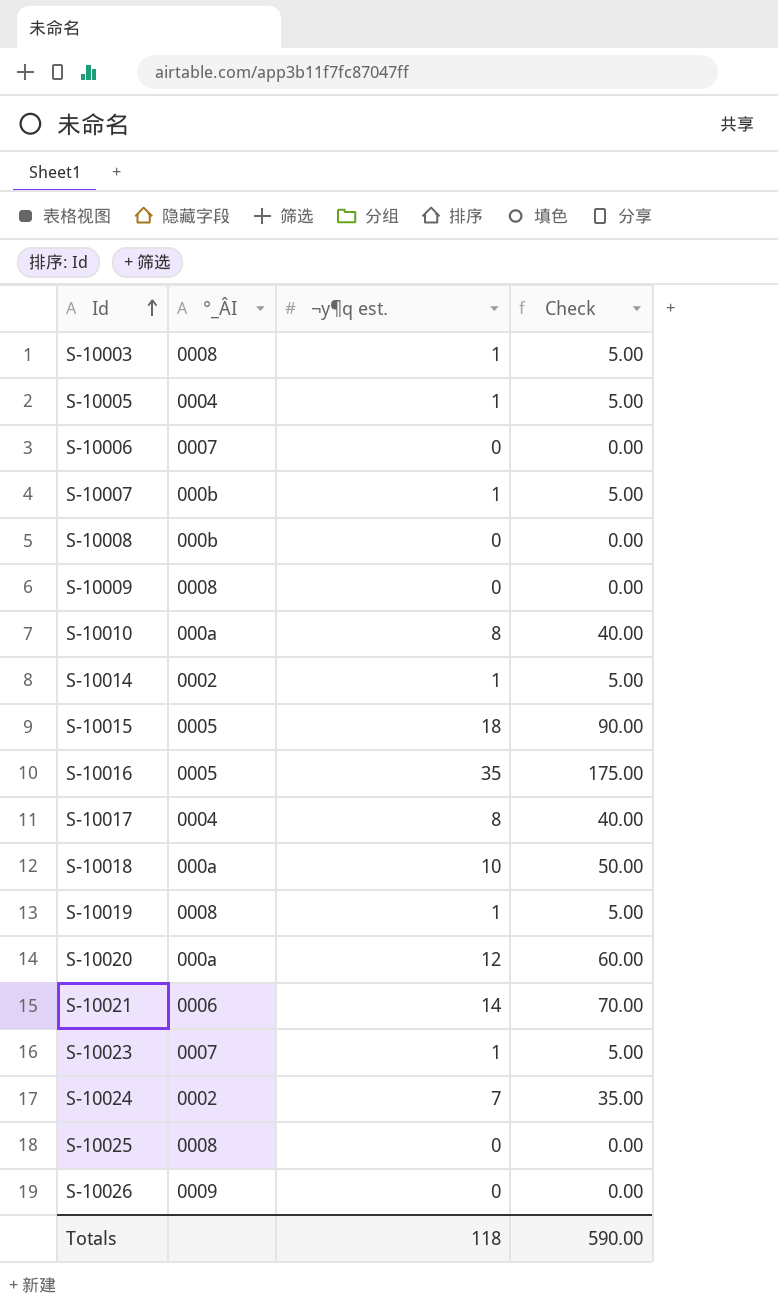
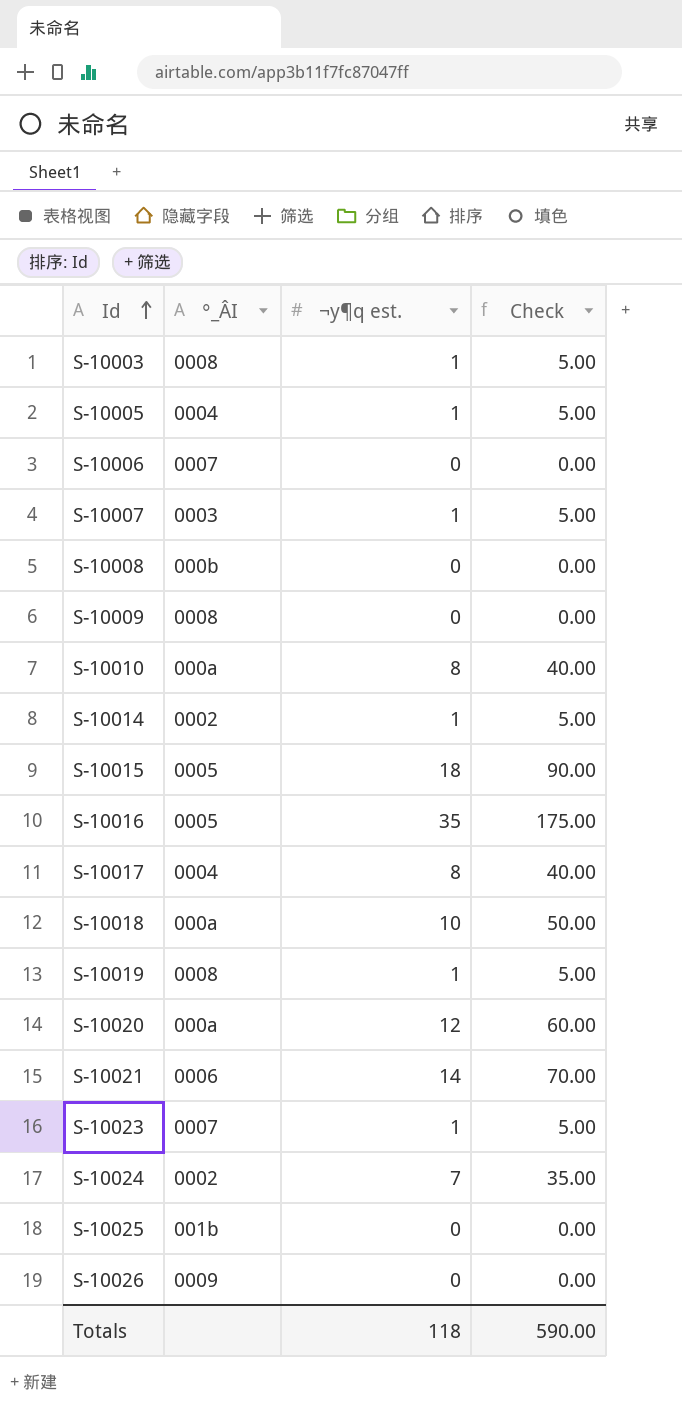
S-10007 | °_ÂI: 000b -> 0003
S-10025 | °_ÂI: 0008 -> 001b

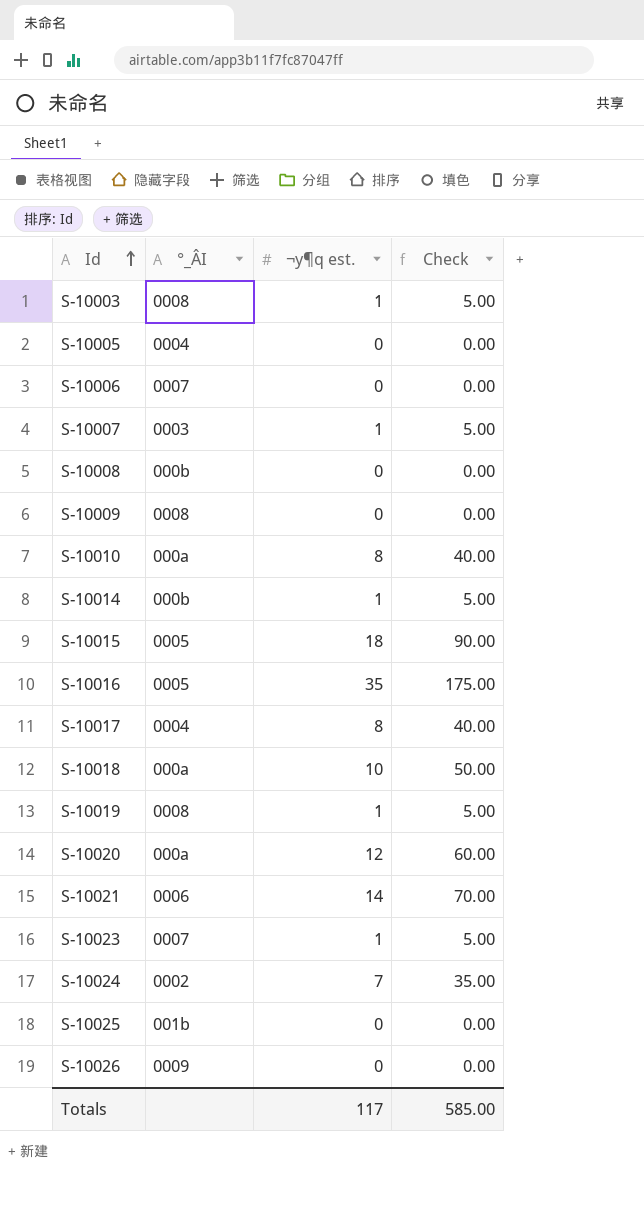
S-10005 | ¬y¶q est.: 1 -> 0
S-10005 | Check: 5.00 -> 0.00
S-10014 | °_ÂI: 0002 -> 000b
Totals | ¬y¶q est.: 118 -> 117
Totals | Check: 590.00 -> 585.00

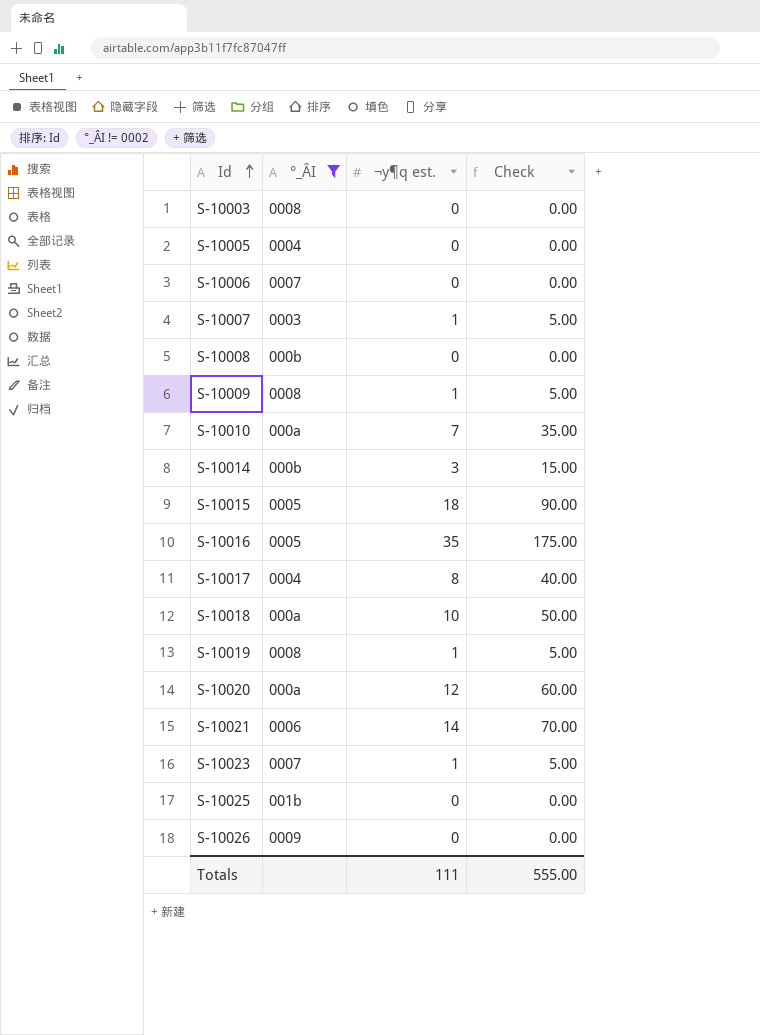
filter: none -> °_ÂI != 0002
S-10003 | ¬y¶q est.: 1 -> 0
S-10003 | Check: 5.00 -> 0.00
S-10009 | ¬y¶q est.: 0 -> 1
S-10009 | Check: 0.00 -> 5.00
S-10010 | ¬y¶q est.: 8 -> 7
S-10010 | Check: 40.00 -> 35.00
S-10014 | ¬y¶q est.: 1 -> 3
S-10014 | Check: 5.00 -> 15.00
Totals | ¬y¶q est.: 117 -> 111
Totals | Check: 585.00 -> 555.00

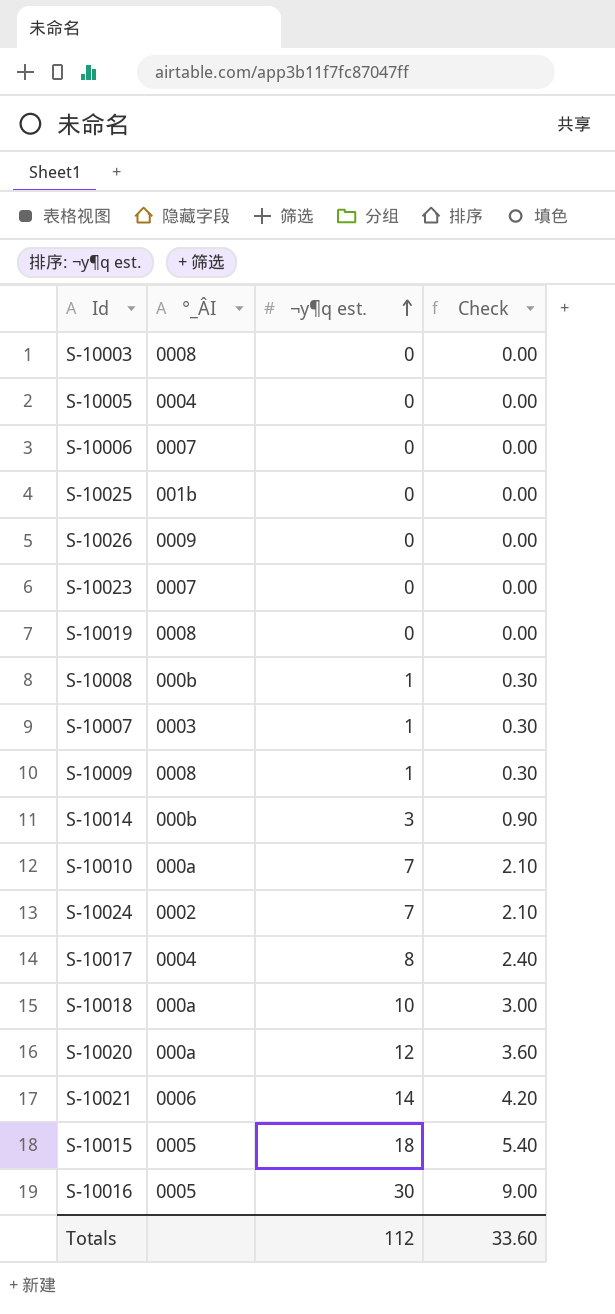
filter: °_ÂI != 0002 -> none
row order: Id ascending -> ¬y¶q est. ascending
column Check | formula: [¬y¶q est.] * 5 -> [¬y¶q est.] * 0.3
S-10023 | ¬y¶q est.: 1 -> 0
S-10019 | ¬y¶q est.: 1 -> 0
S-10008 | ¬y¶q est.: 0 -> 1
S-10016 | ¬y¶q est.: 35 -> 30
Totals | ¬y¶q est.: 111 -> 112
Totals | Check: 555.00 -> 33.60

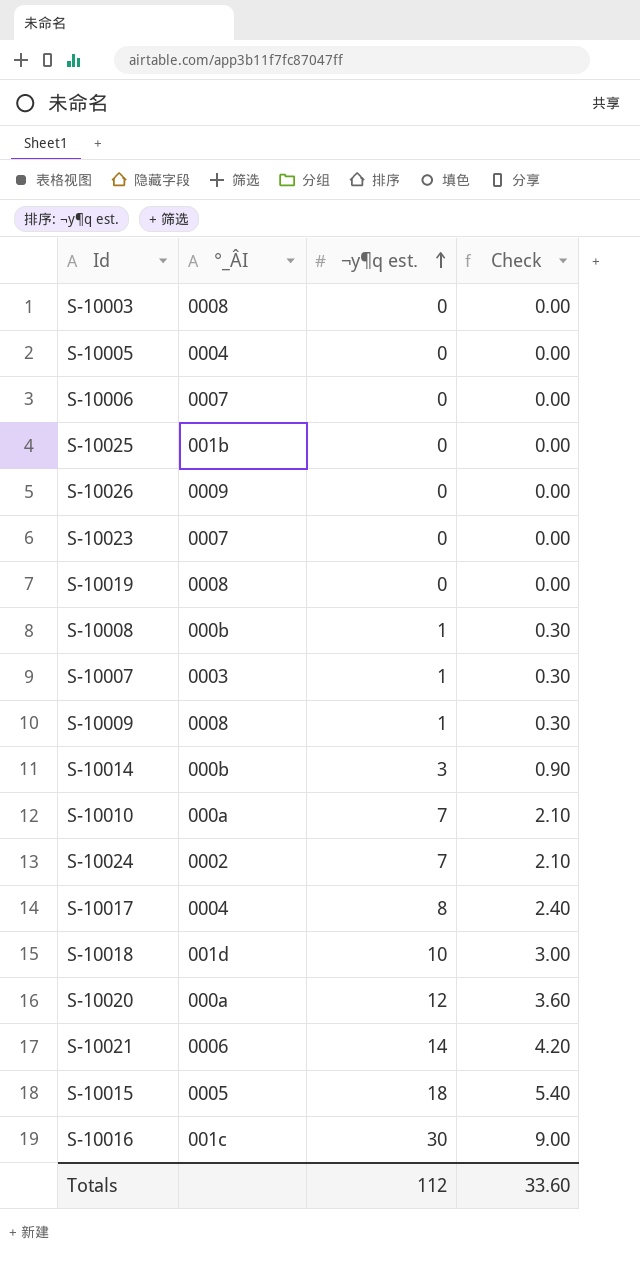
S-10018 | °_ÂI: 000a -> 001d
S-10016 | °_ÂI: 0005 -> 001c

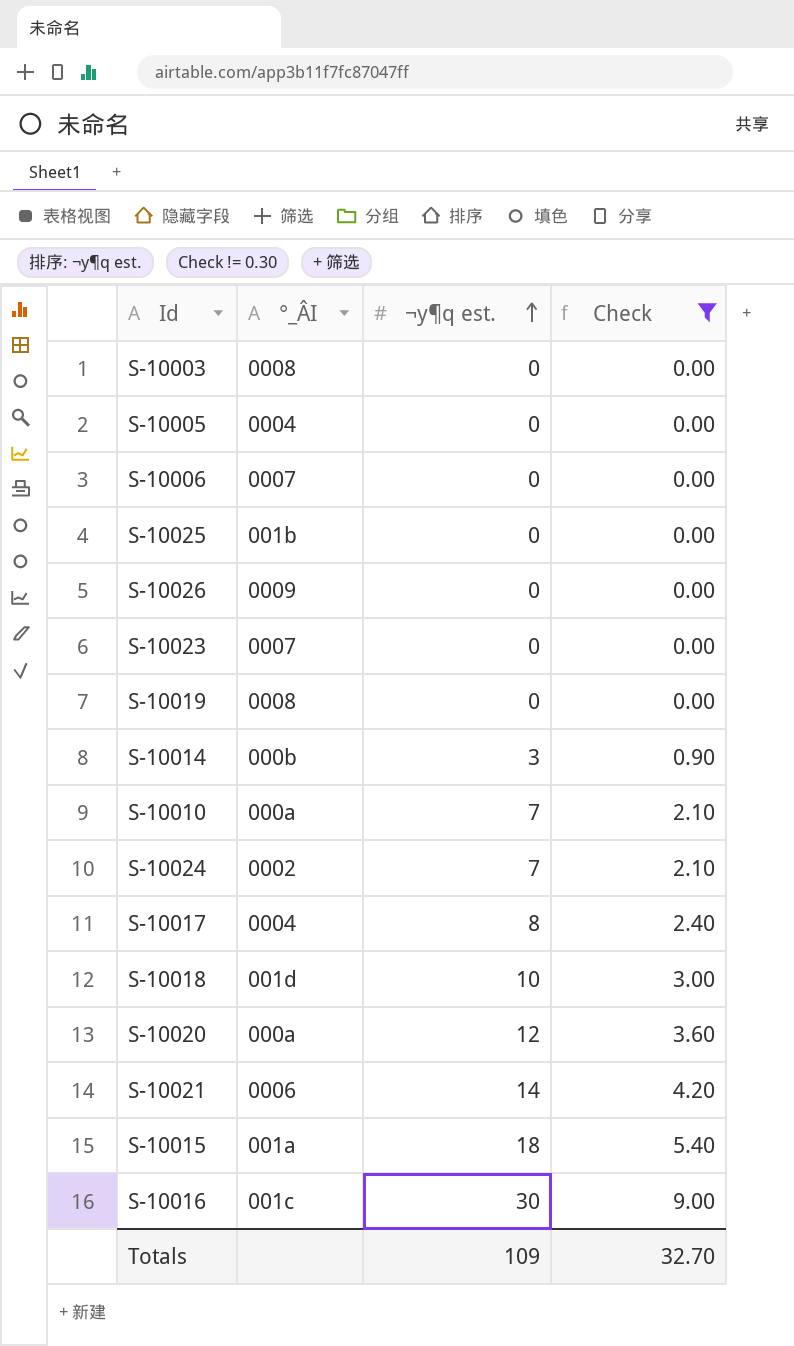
filter: none -> Check != 0.30
S-10015 | °_ÂI: 0005 -> 001a
Totals | ¬y¶q est.: 112 -> 109
Totals | Check: 33.60 -> 32.70

